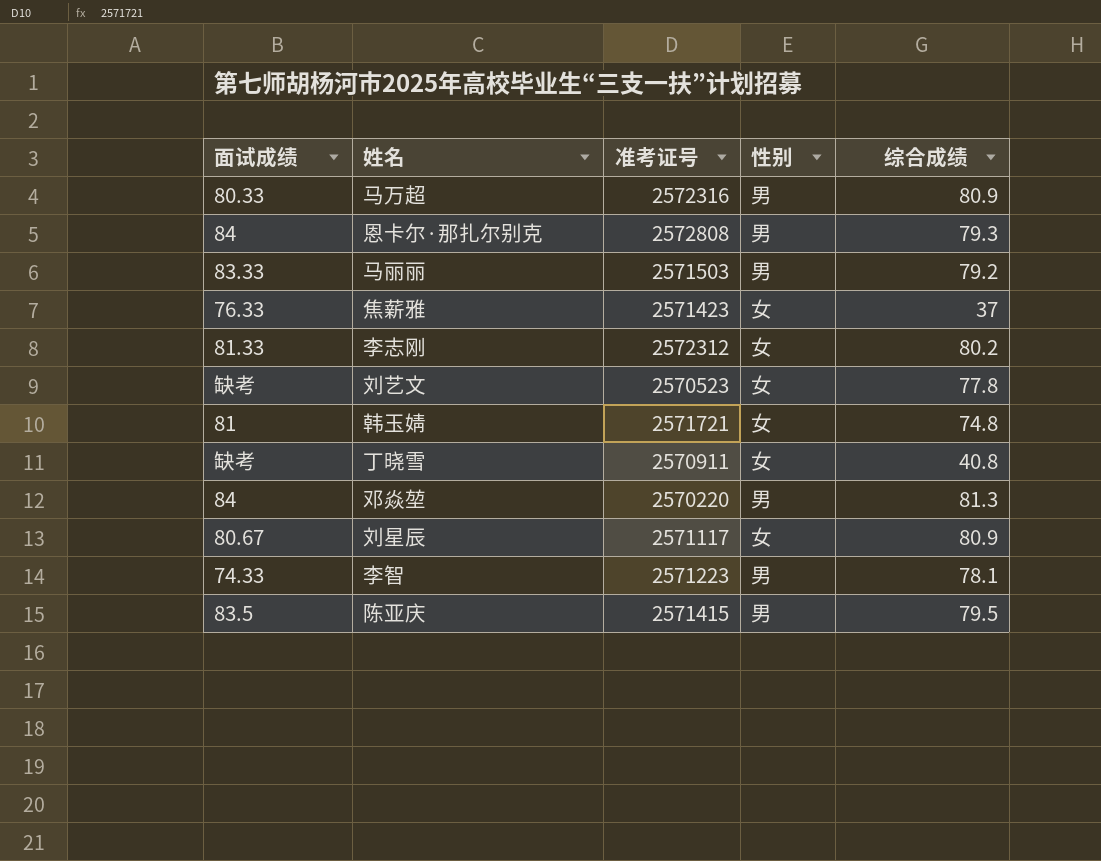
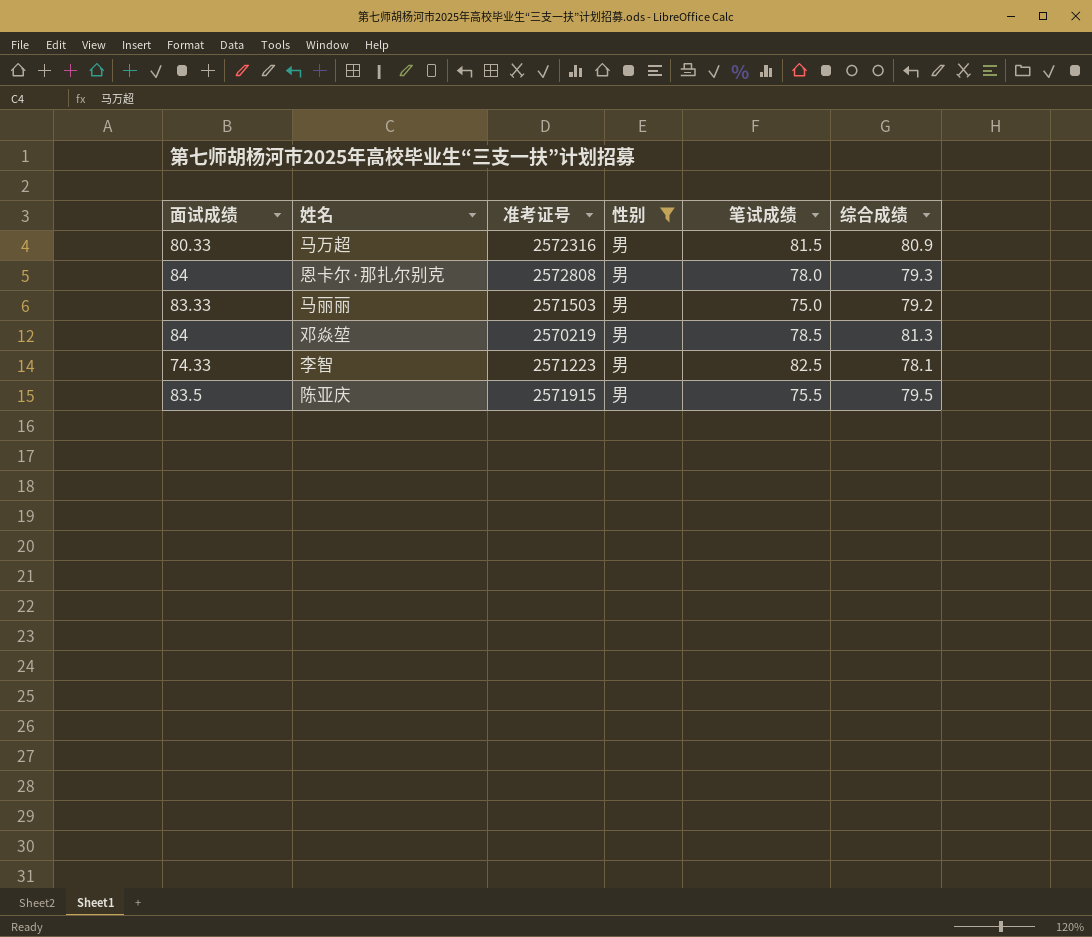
filter: none -> 性别 = 男
column 笔试成绩 | position: none -> 5
邓焱堃 | 准考证号: 2570220 -> 2570219
陈亚庆 | 准考证号: 2571415 -> 2571915

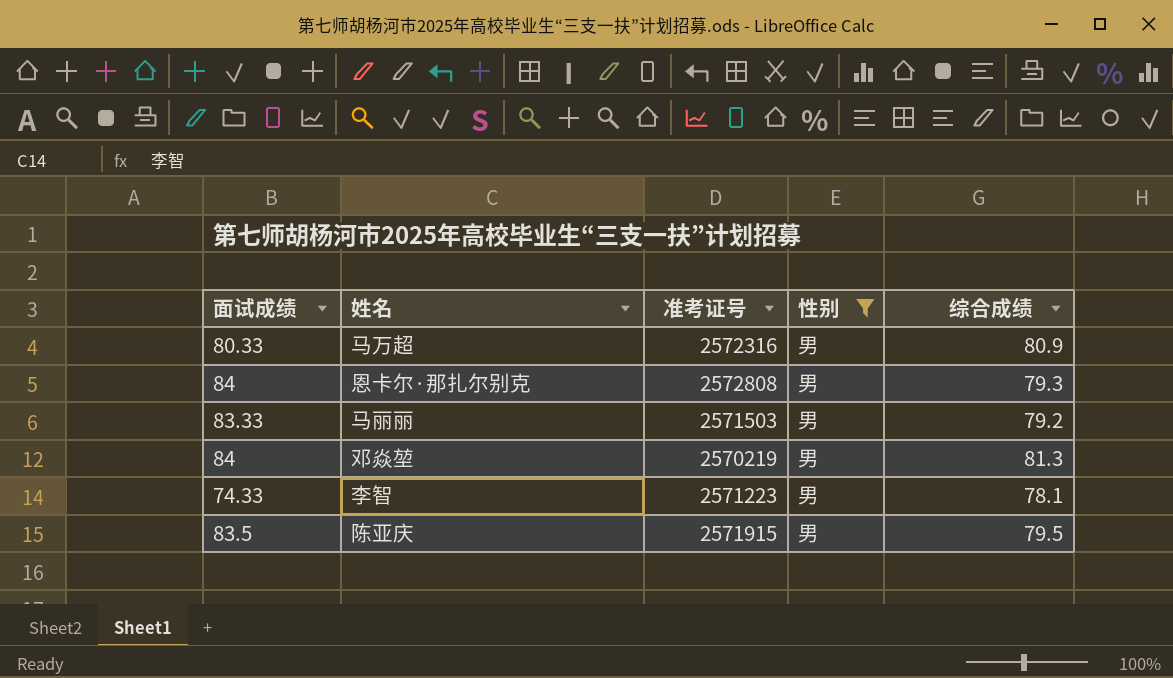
column 笔试成绩 | position: 5 -> none

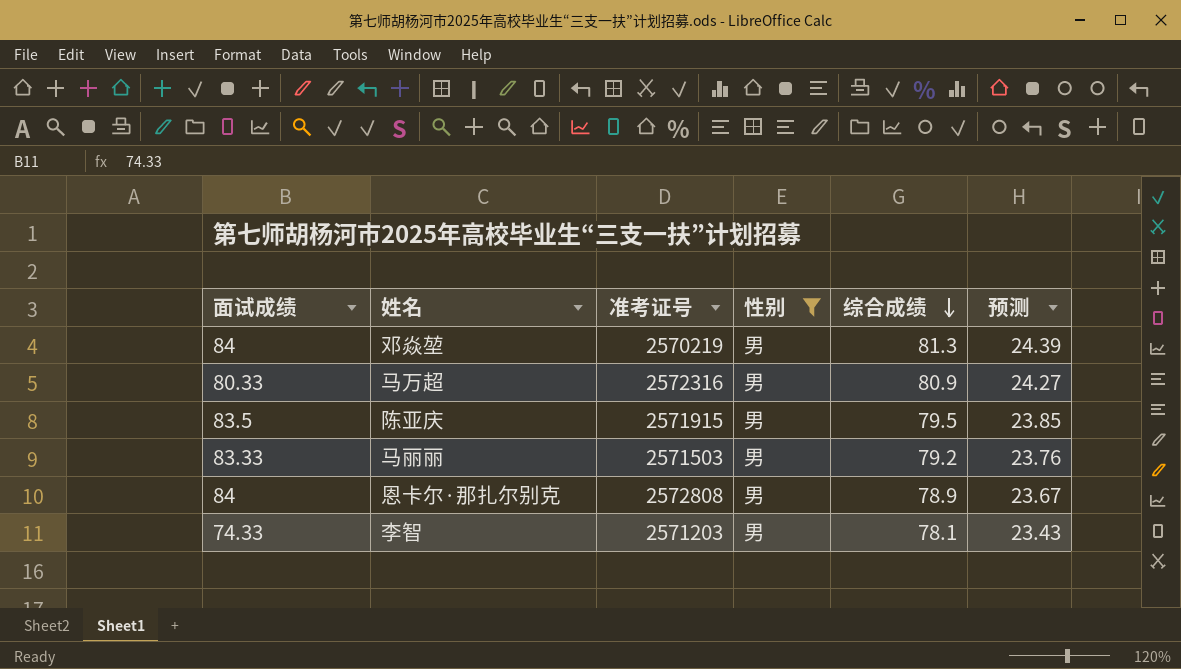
row order: none -> 综合成绩 descending
column 预测 | formula: none -> [综合成绩] * 0.3
恩卡尔·那扎尔别克 | 综合成绩: 79.3 -> 78.9
李智 | 准考证号: 2571223 -> 2571203

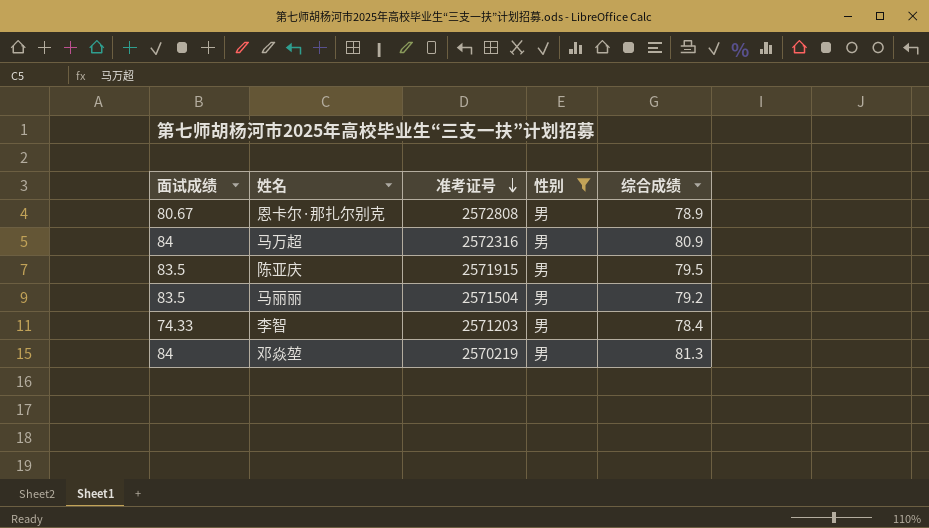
row order: 综合成绩 descending -> 准考证号 descending
column 预测 | formula: [综合成绩] * 0.3 -> none
恩卡尔·那扎尔别克 | 面试成绩: 84 -> 80.67
马万超 | 面试成绩: 80.33 -> 84
马丽丽 | 面试成绩: 83.33 -> 83.5
马丽丽 | 准考证号: 2571503 -> 2571504
李智 | 综合成绩: 78.1 -> 78.4

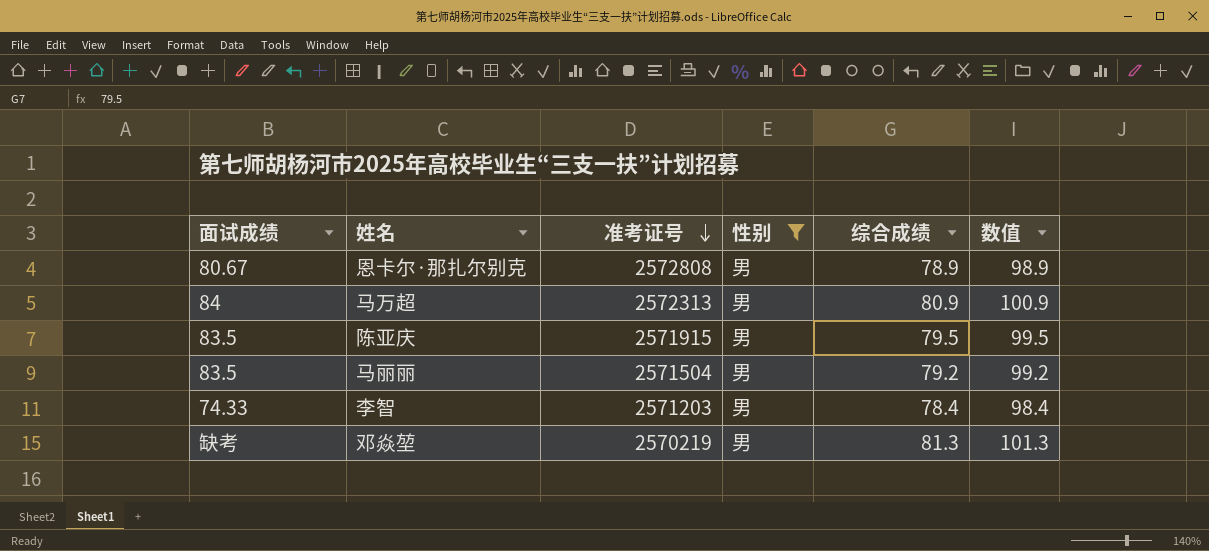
column 数值 | formula: none -> [综合成绩] + 20
马万超 | 准考证号: 2572316 -> 2572313
邓焱堃 | 面试成绩: 84 -> 缺考

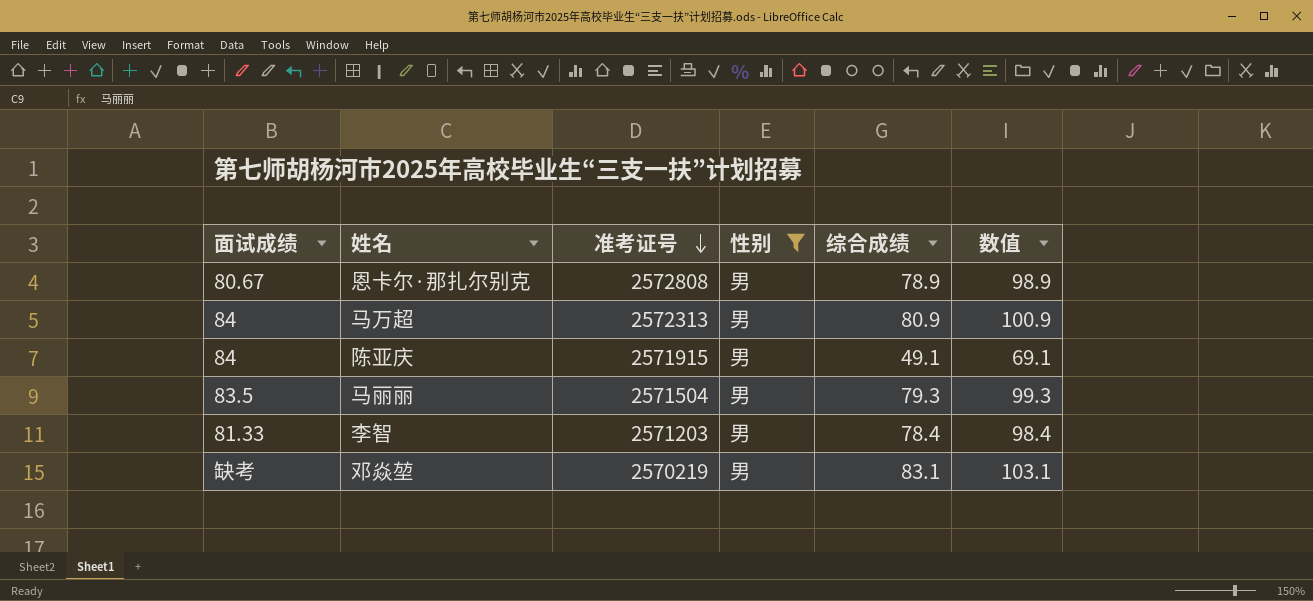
陈亚庆 | 面试成绩: 83.5 -> 84
陈亚庆 | 综合成绩: 79.5 -> 49.1
陈亚庆 | 数值: 99.5 -> 69.1
马丽丽 | 综合成绩: 79.2 -> 79.3
马丽丽 | 数值: 99.2 -> 99.3
李智 | 面试成绩: 74.33 -> 81.33
邓焱堃 | 综合成绩: 81.3 -> 83.1
邓焱堃 | 数值: 101.3 -> 103.1

